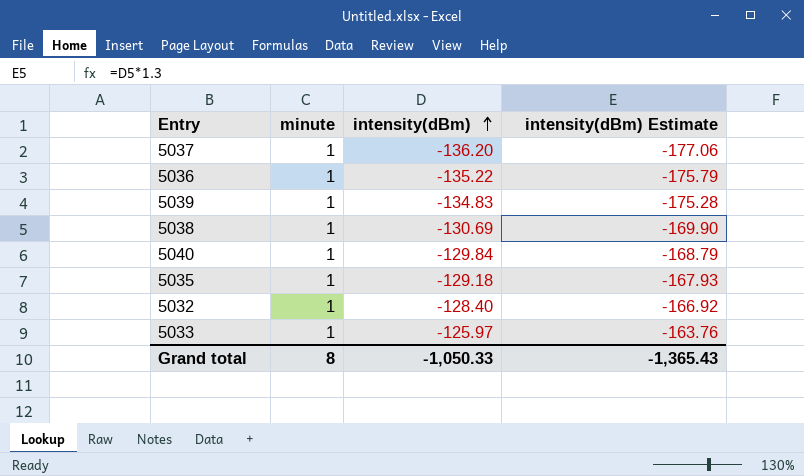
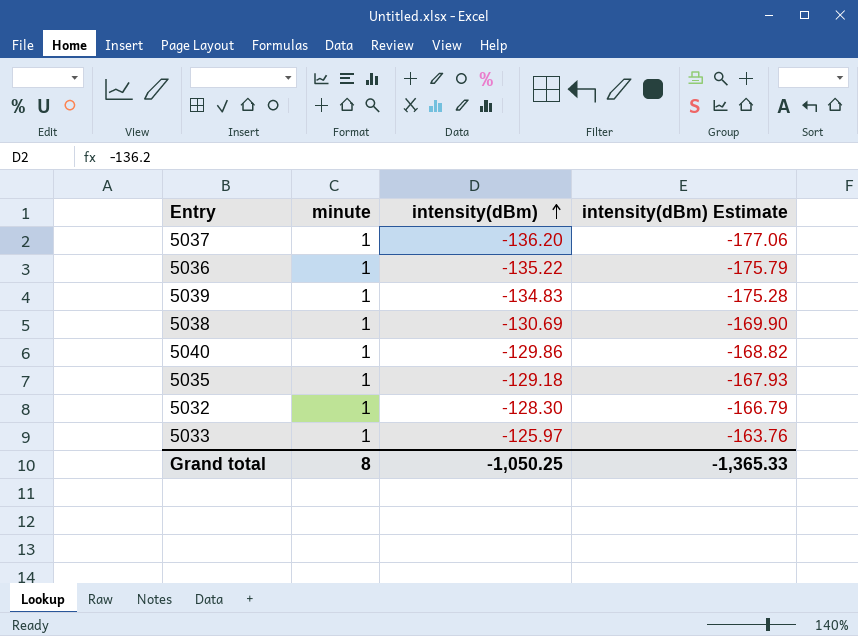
5040 | intensity(dBm): -129.84 -> -129.86
5040 | intensity(dBm) Estimate: -168.79 -> -168.82
5032 | intensity(dBm): -128.40 -> -128.30
5032 | intensity(dBm) Estimate: -166.92 -> -166.79
Grand total | intensity(dBm): -1,050.33 -> -1,050.25
Grand total | intensity(dBm) Estimate: -1,365.43 -> -1,365.33

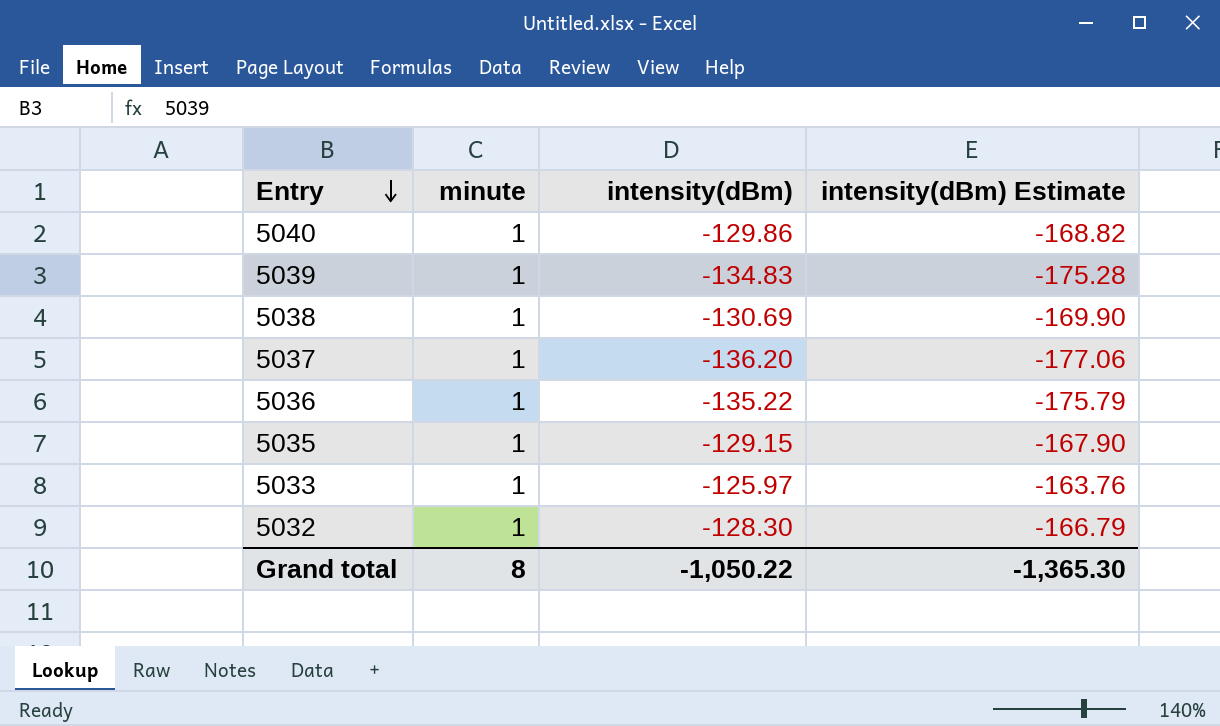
row order: intensity(dBm) ascending -> Entry descending
5035 | intensity(dBm): -129.18 -> -129.15
5035 | intensity(dBm) Estimate: -167.93 -> -167.90
Grand total | intensity(dBm): -1,050.25 -> -1,050.22
Grand total | intensity(dBm) Estimate: -1,365.33 -> -1,365.30

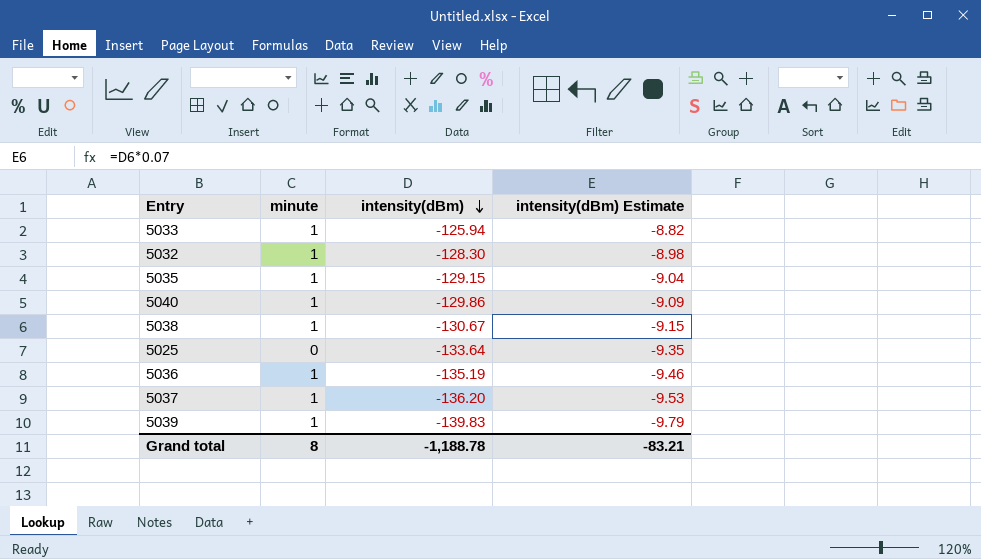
row order: Entry descending -> intensity(dBm) descending
column intensity(dBm) Estimate | formula: [intensity(dBm)] * 1.3 -> [intensity(dBm)] * 0.07
5033 | intensity(dBm): -125.97 -> -125.94
5038 | intensity(dBm): -130.69 -> -130.67
row 5025: none -> 0 | -133.64 | -9.35
5036 | intensity(dBm): -135.22 -> -135.19
5039 | intensity(dBm): -134.83 -> -139.83
Grand total | intensity(dBm): -1,050.22 -> -1,188.78
Grand total | intensity(dBm) Estimate: -1,365.30 -> -83.21

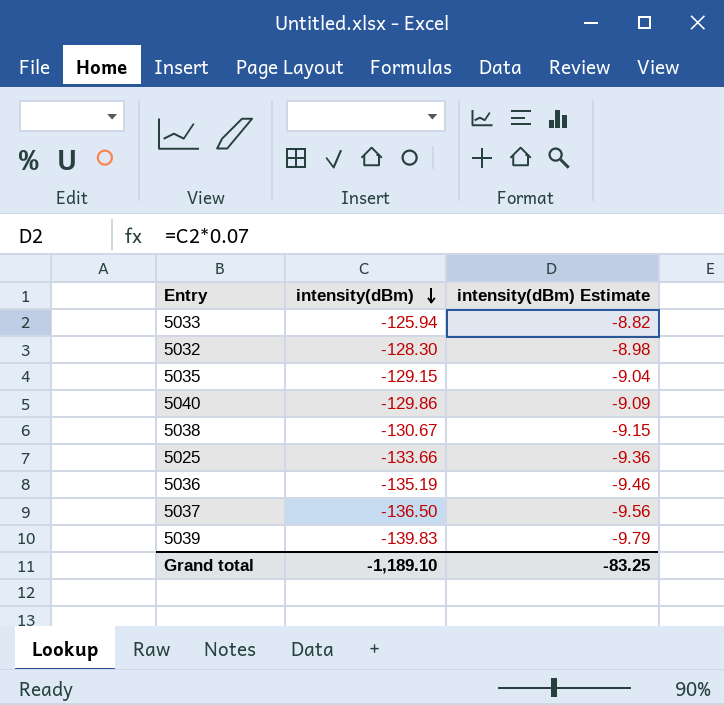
column minute | position: 2 -> none
5025 | intensity(dBm): -133.64 -> -133.66
5025 | intensity(dBm) Estimate: -9.35 -> -9.36
5037 | intensity(dBm): -136.20 -> -136.50
5037 | intensity(dBm) Estimate: -9.53 -> -9.56
Grand total | intensity(dBm): -1,188.78 -> -1,189.10
Grand total | intensity(dBm) Estimate: -83.21 -> -83.25

